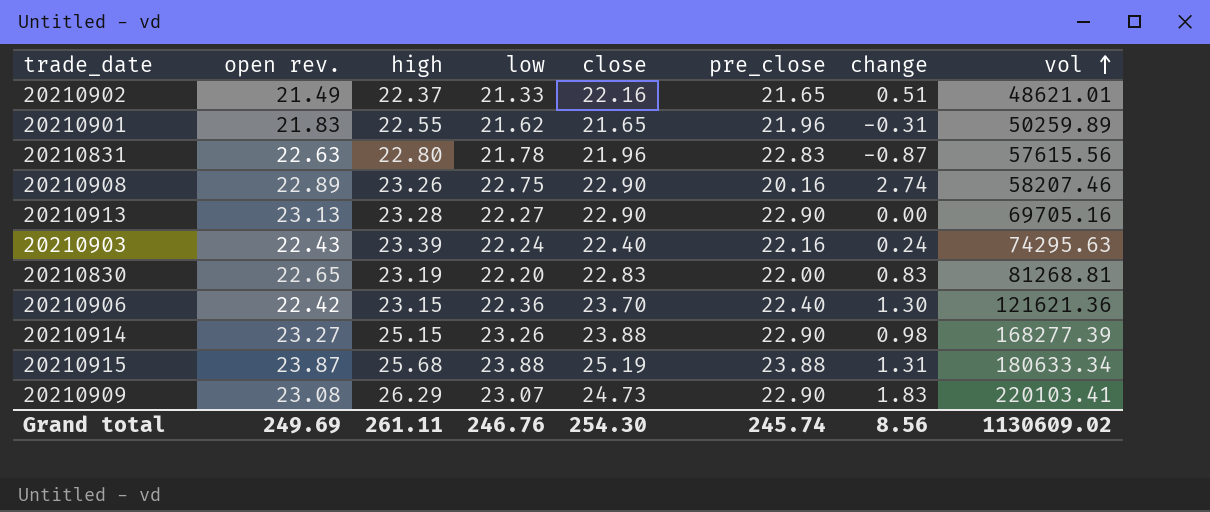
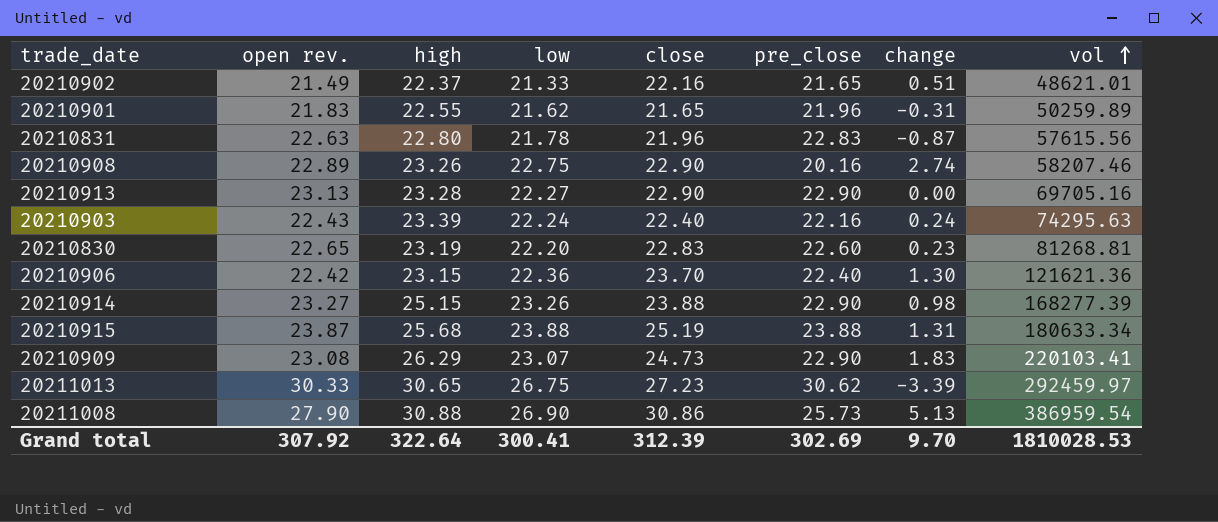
20210830 | pre_close: 22.00 -> 22.60
20210830 | change: 0.83 -> 0.23
row 20211013: none -> 30.33 | 30.65 | 26.75 | 27.23 | 30.62 | -3.39 | 292459.97
row 20211008: none -> 27.90 | 30.88 | 26.90 | 30.86 | 25.73 | 5.13 | 386959.54
Grand total | open rev.: 249.69 -> 307.92
Grand total | high: 261.11 -> 322.64
Grand total | low: 246.76 -> 300.41
Grand total | close: 254.30 -> 312.39
Grand total | pre_close: 245.74 -> 302.69
Grand total | change: 8.56 -> 9.70
Grand total | vol: 1130609.02 -> 1810028.53

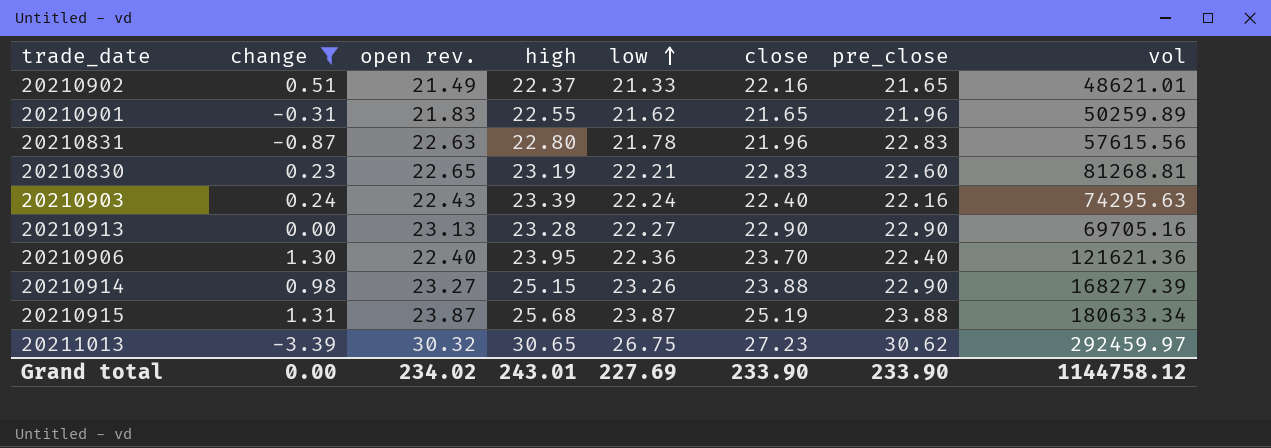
filter: none -> change <= 1.31
row order: vol ascending -> low ascending
column change | position: 7 -> 2
20210830 | low: 22.20 -> 22.21
20210906 | open rev.: 22.42 -> 22.40
20210906 | high: 23.15 -> 23.95
20210915 | low: 23.88 -> 23.87
20211013 | open rev.: 30.33 -> 30.32
Grand total | change: 9.70 -> 0.00
Grand total | open rev.: 307.92 -> 234.02
Grand total | high: 322.64 -> 243.01
Grand total | low: 300.41 -> 227.69
Grand total | close: 312.39 -> 233.90
Grand total | pre_close: 302.69 -> 233.90
Grand total | vol: 1810028.53 -> 1144758.12

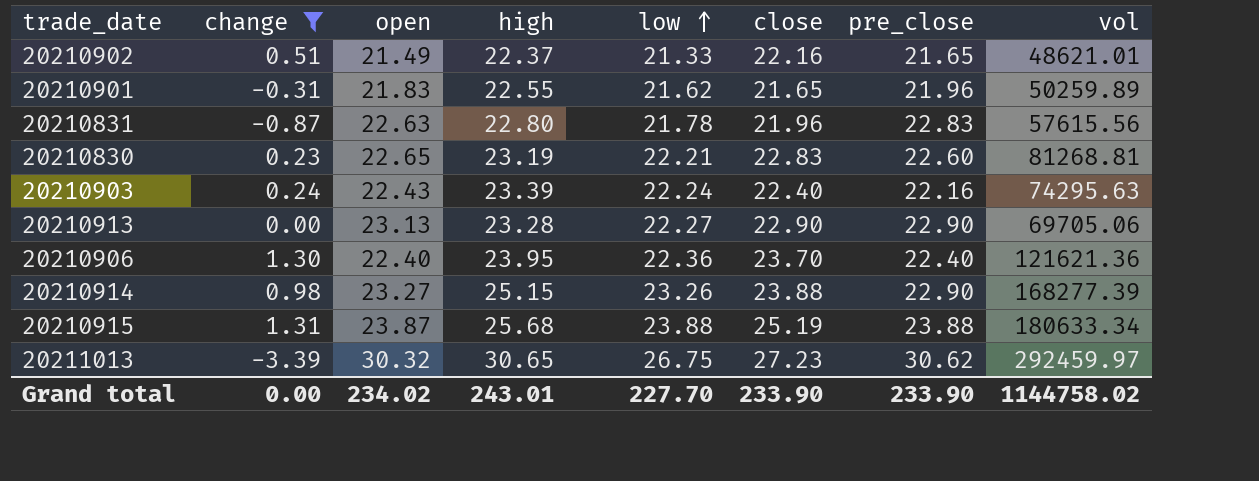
column name: open rev. -> open
20210913 | vol: 69705.16 -> 69705.06
20210915 | low: 23.87 -> 23.88
Grand total | low: 227.69 -> 227.70
Grand total | vol: 1144758.12 -> 1144758.02

